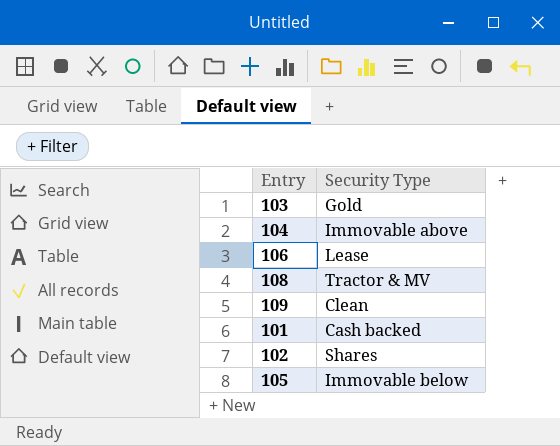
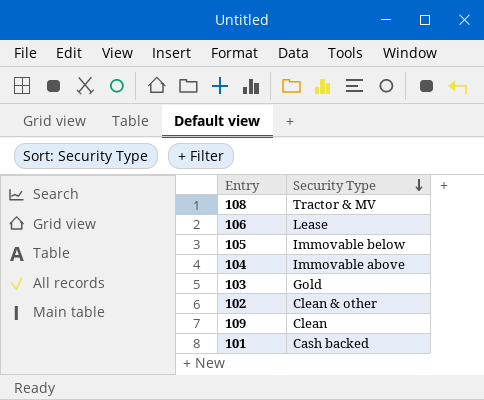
row order: none -> Security Type descending
102 | Security Type: Shares -> Clean & other

